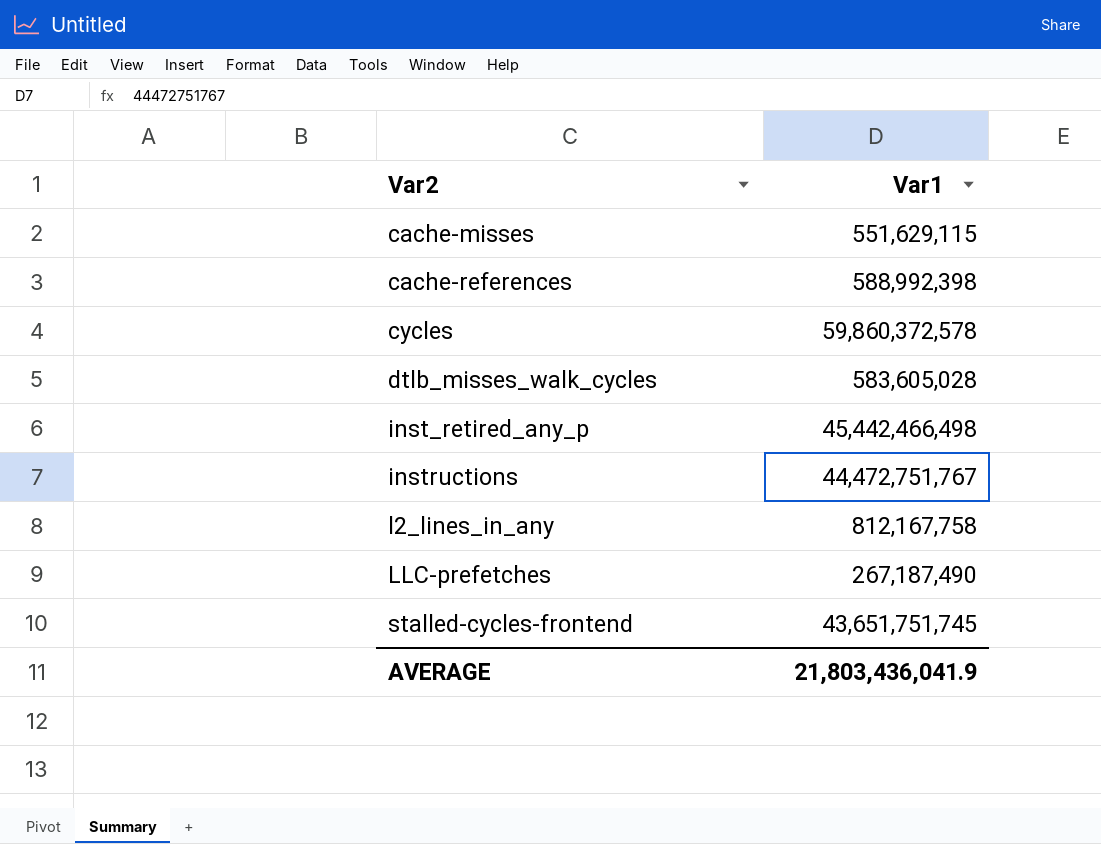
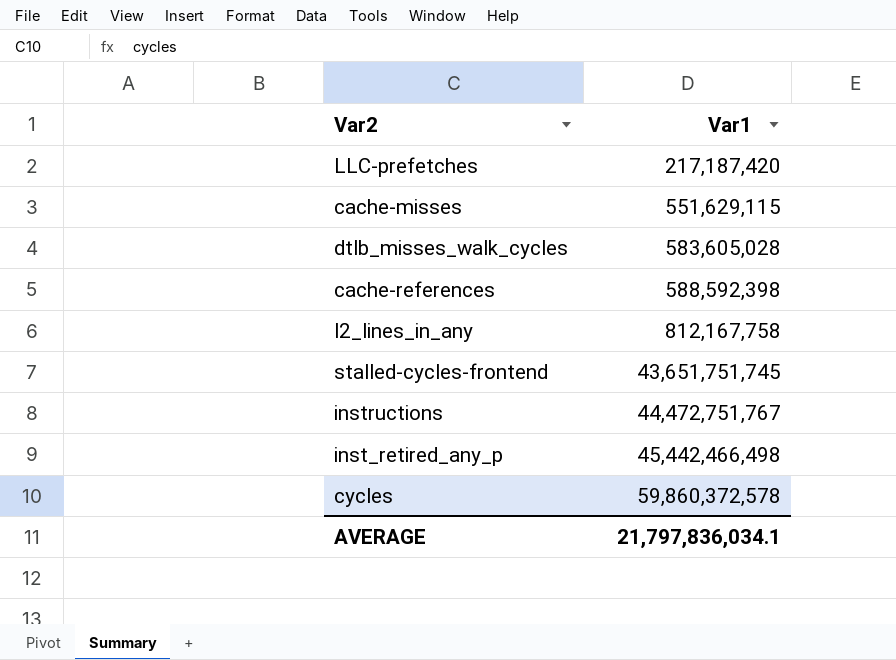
row order: Var2 ascending -> Var1 ascending
LLC-prefetches | Var1: 267,187,490 -> 217,187,420
cache-references | Var1: 588,992,398 -> 588,592,398
AVERAGE | Var1: 21,803,436,041.9 -> 21,797,836,034.1

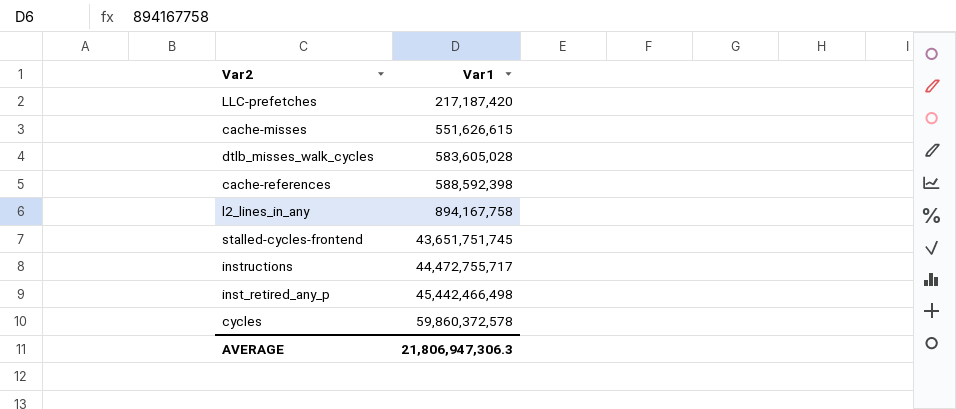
cache-misses | Var1: 551,629,115 -> 551,626,615
l2_lines_in_any | Var1: 812,167,758 -> 894,167,758
instructions | Var1: 44,472,751,767 -> 44,472,755,717
AVERAGE | Var1: 21,797,836,034.1 -> 21,806,947,306.3

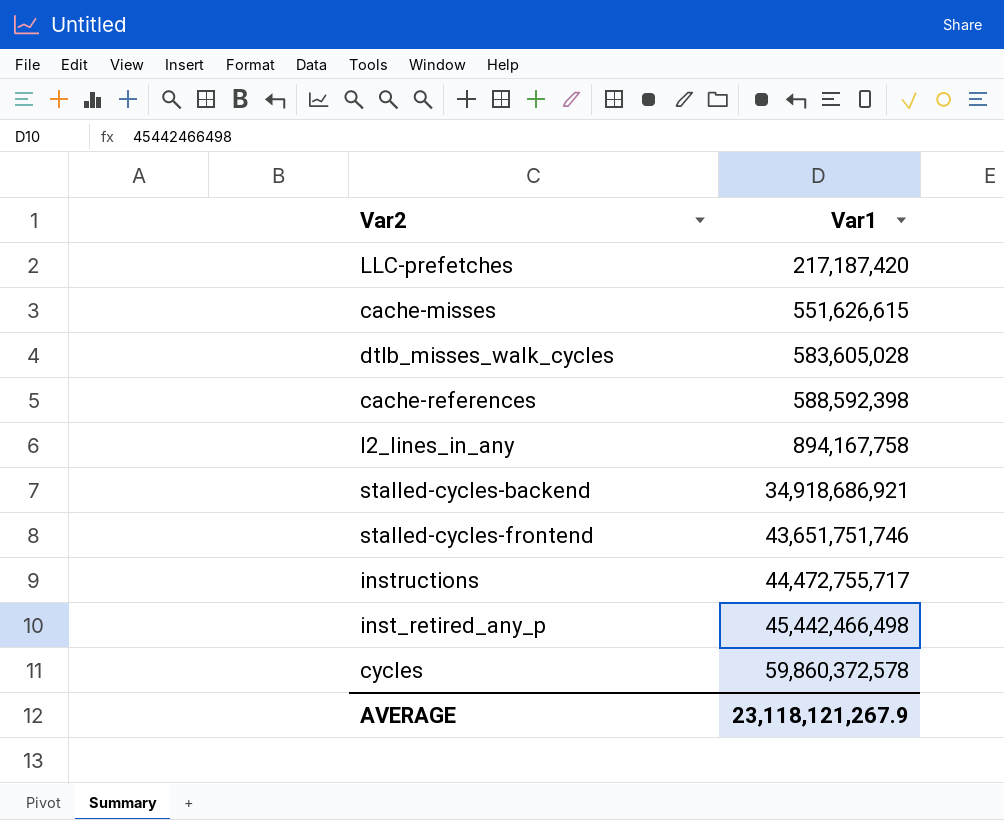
row stalled-cycles-backend: none -> 34,918,686,921
stalled-cycles-frontend | Var1: 43,651,751,745 -> 43,651,751,746
AVERAGE | Var1: 21,806,947,306.3 -> 23,118,121,267.9

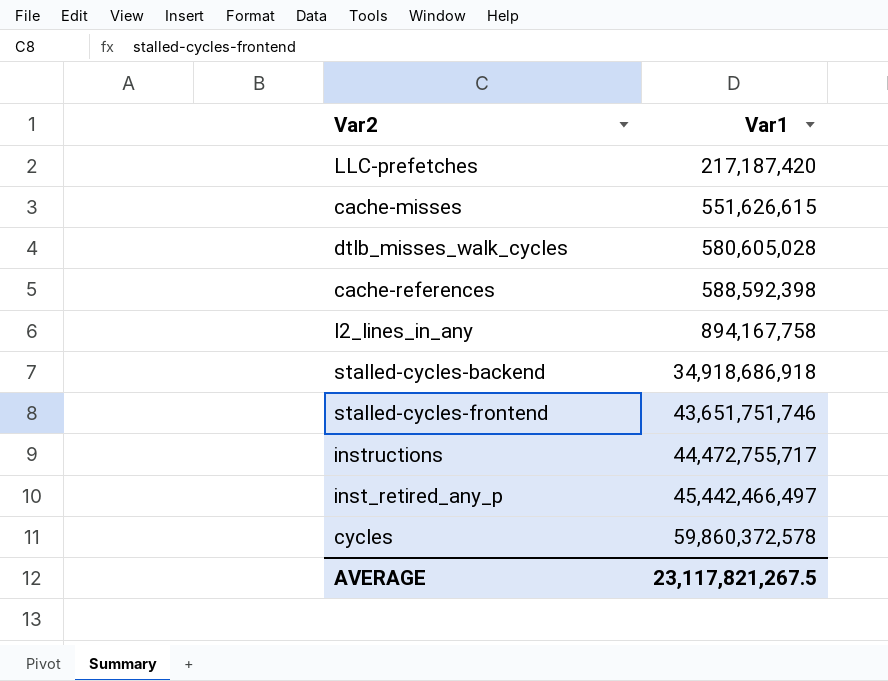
dtlb_misses_walk_cycles | Var1: 583,605,028 -> 580,605,028
stalled-cycles-backend | Var1: 34,918,686,921 -> 34,918,686,918
inst_retired_any_p | Var1: 45,442,466,498 -> 45,442,466,497
AVERAGE | Var1: 23,118,121,267.9 -> 23,117,821,267.5

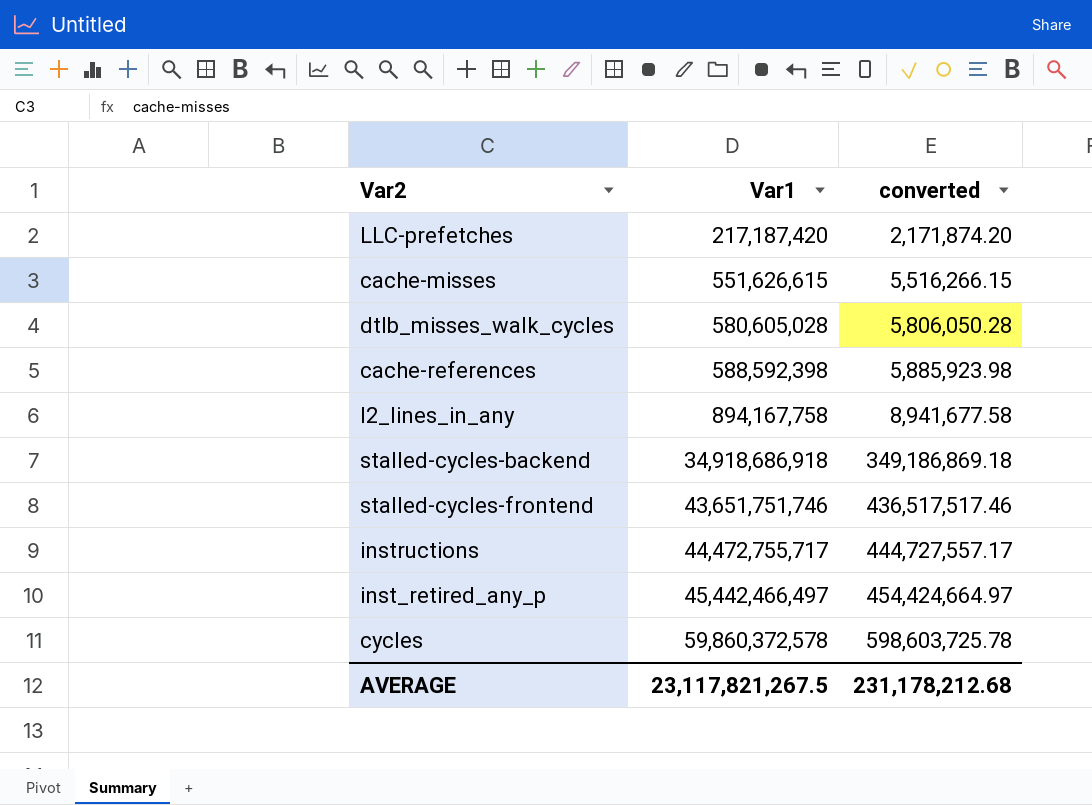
column converted | formula: none -> [Var1] * 0.01

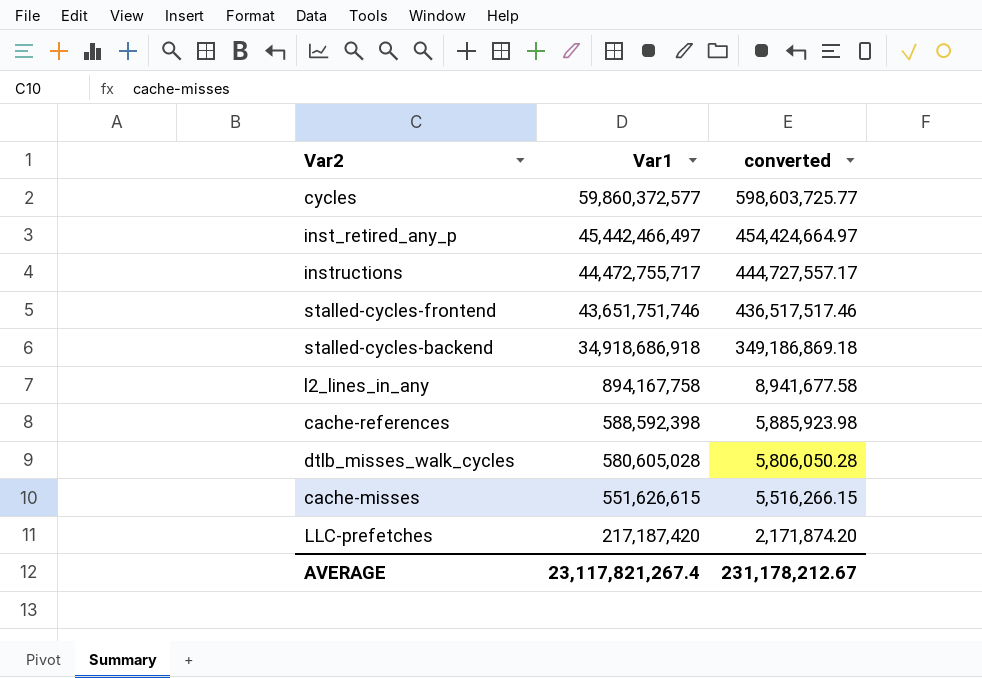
row order: Var1 ascending -> Var1 descending
cycles | Var1: 59,860,372,578 -> 59,860,372,577
cycles | converted: 598,603,725.78 -> 598,603,725.77
AVERAGE | Var1: 23,117,821,267.5 -> 23,117,821,267.4
AVERAGE | converted: 231,178,212.68 -> 231,178,212.67

